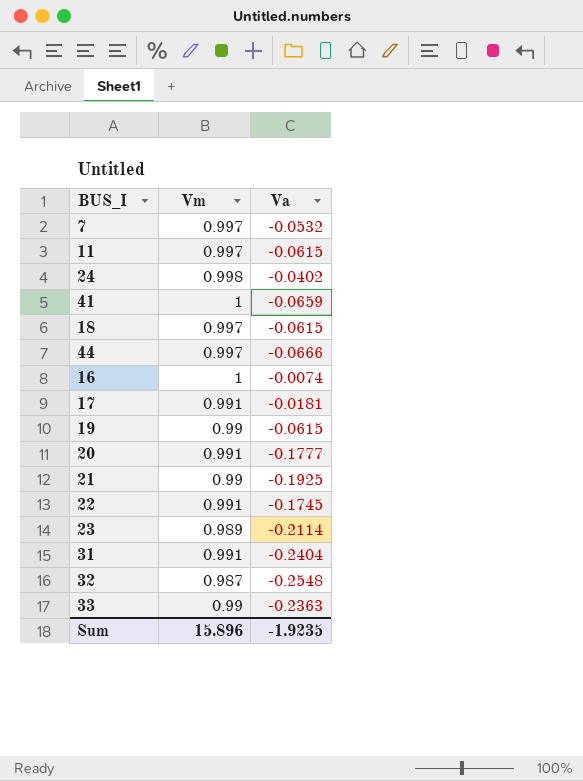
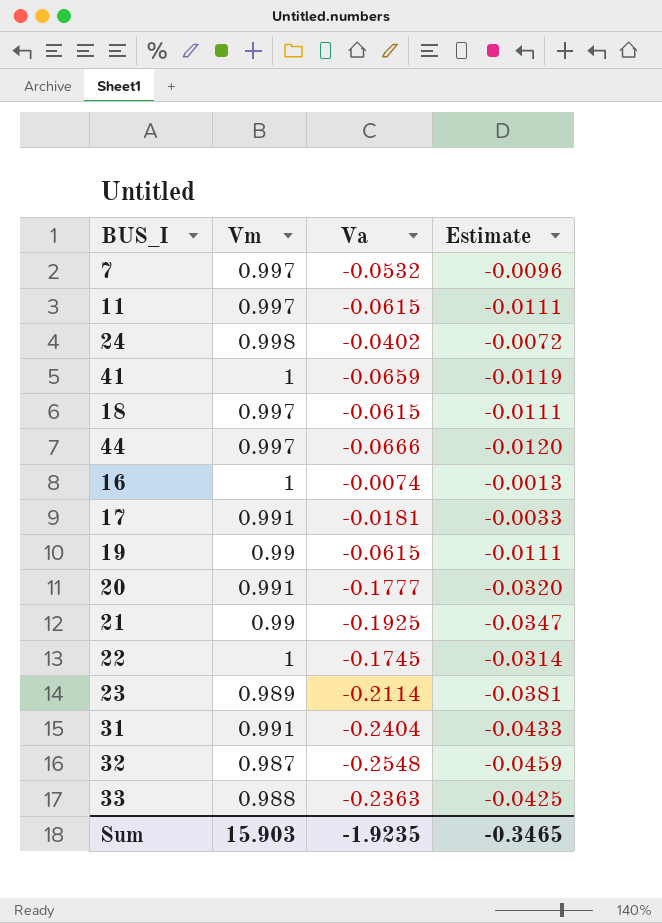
column Estimate | formula: none -> [Va] * 0.18
22 | Vm: 0.991 -> 1
33 | Vm: 0.99 -> 0.988
Sum | Vm: 15.896 -> 15.903

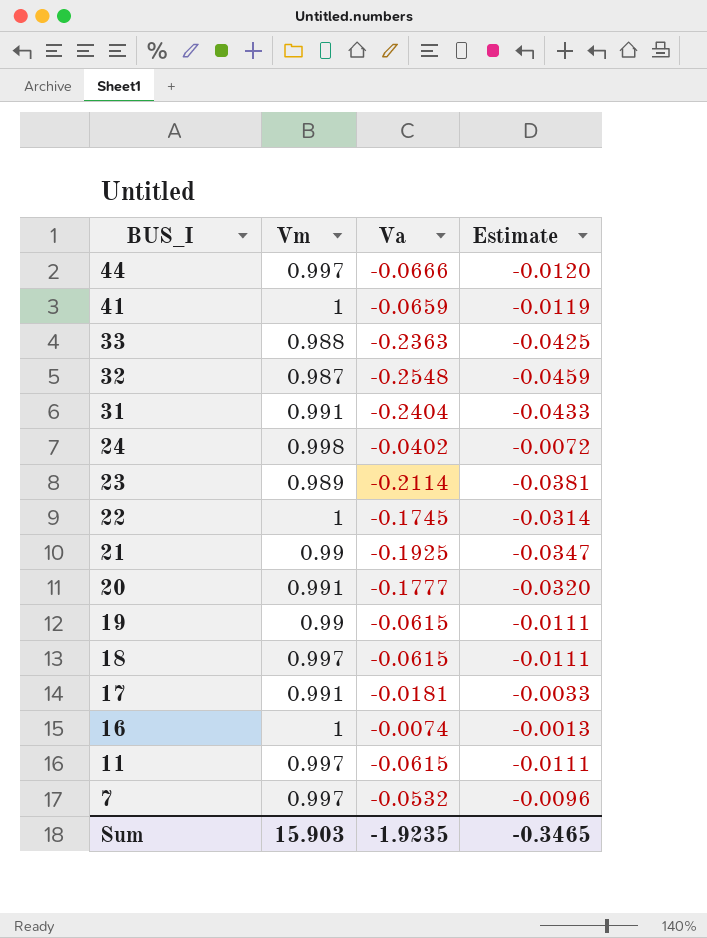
row order: none -> BUS_I descending

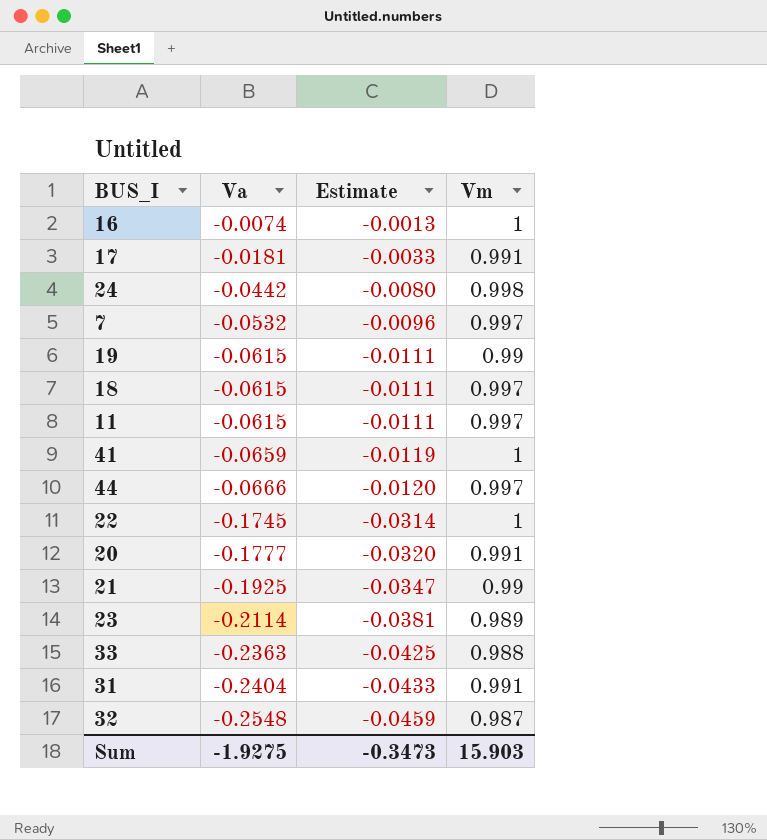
row order: BUS_I descending -> Va descending
column Vm | position: 2 -> 4
24 | Va: -0.0402 -> -0.0442
24 | Estimate: -0.0072 -> -0.0080
Sum | Va: -1.9235 -> -1.9275
Sum | Estimate: -0.3465 -> -0.3473

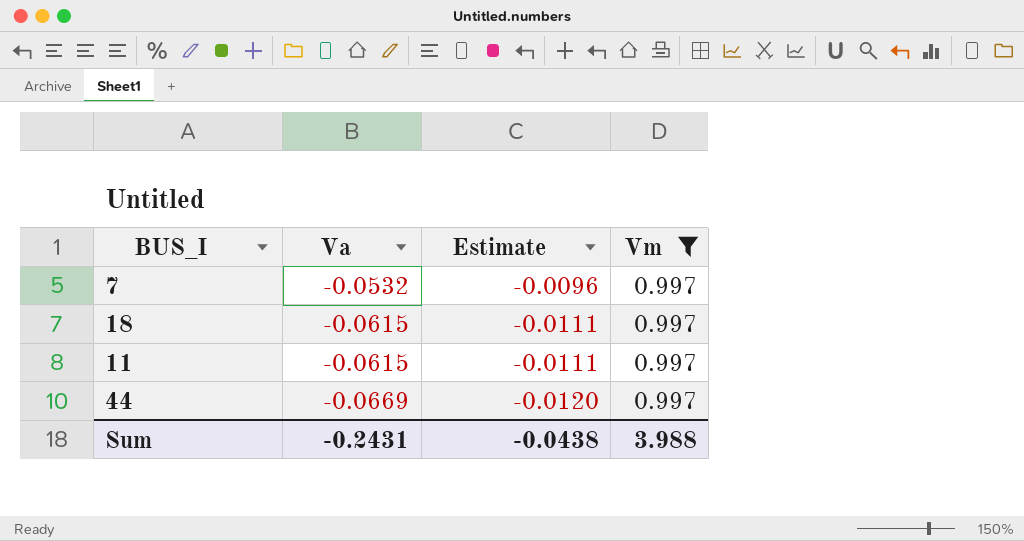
filter: none -> Vm = 0.997
44 | Va: -0.0666 -> -0.0669
Sum | Va: -1.9275 -> -0.2431
Sum | Estimate: -0.3473 -> -0.0438
Sum | Vm: 15.903 -> 3.988

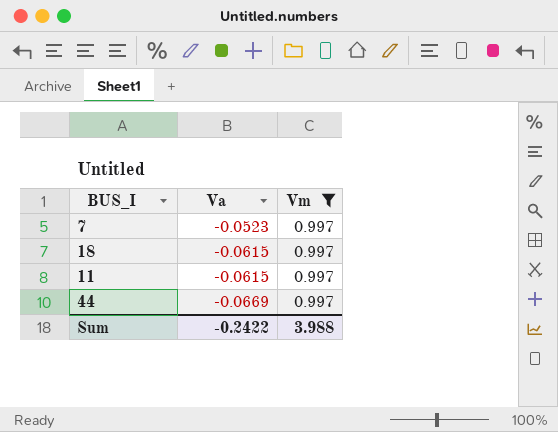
column Estimate | formula: [Va] * 0.18 -> none
7 | Va: -0.0532 -> -0.0523
Sum | Va: -0.2431 -> -0.2422

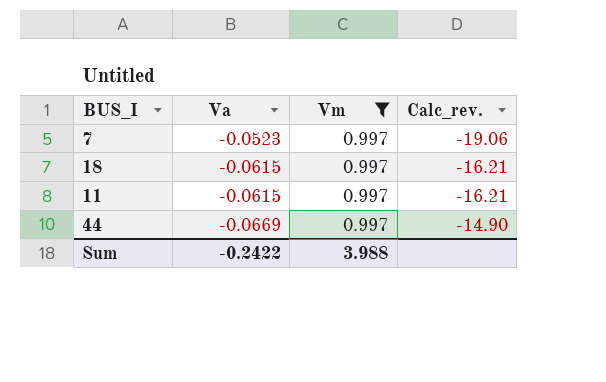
column Calc_rev. | formula: none -> [Vm] / [Va]

